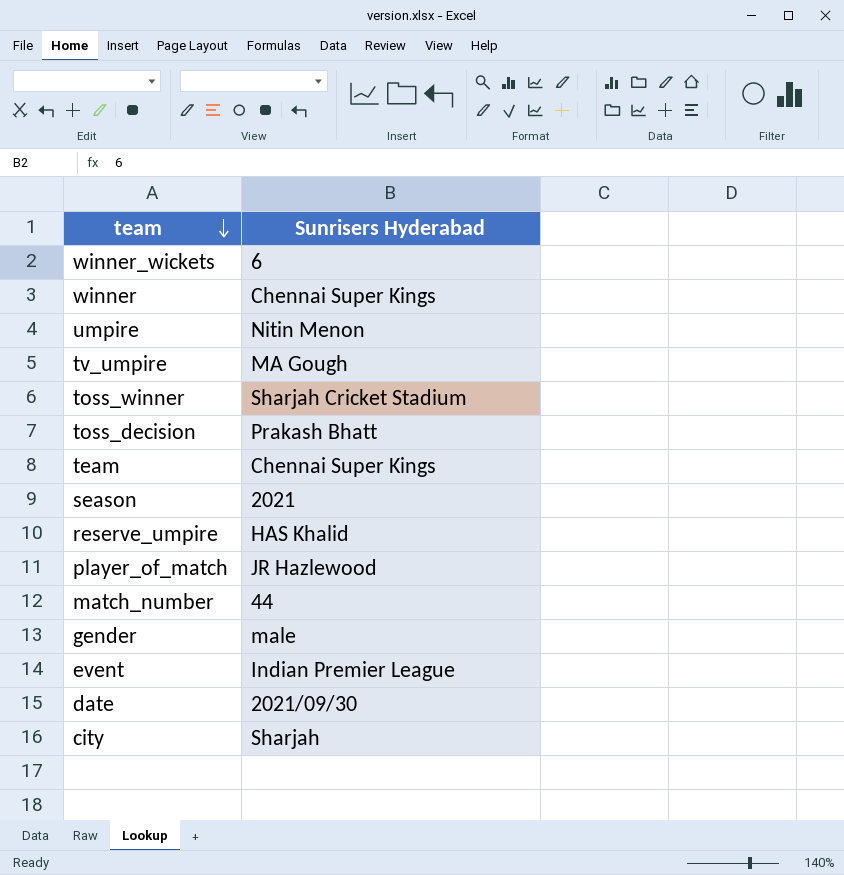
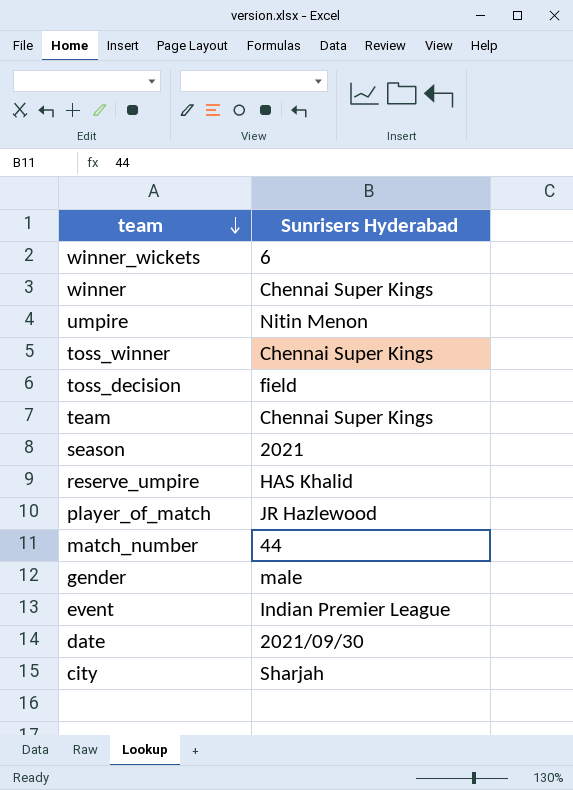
row tv_umpire: MA Gough -> none
toss_winner | Sunrisers Hyderabad: Sharjah Cricket Stadium -> Chennai Super Kings
toss_decision | Sunrisers Hyderabad: Prakash Bhatt -> field

